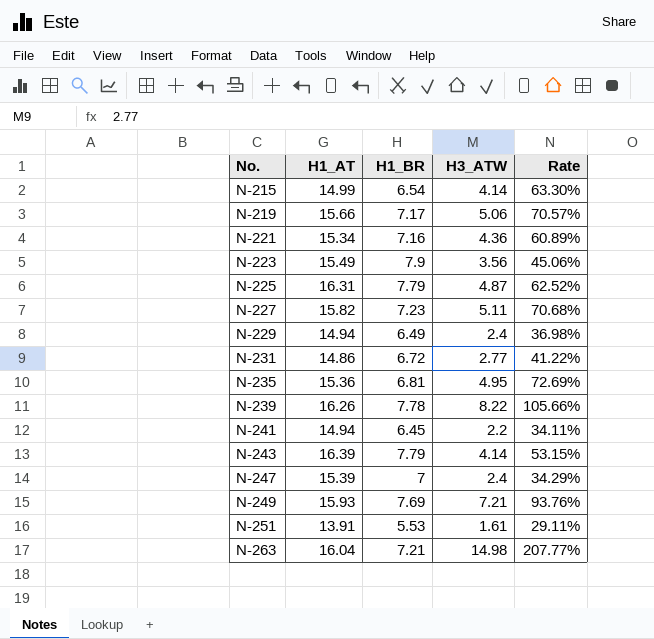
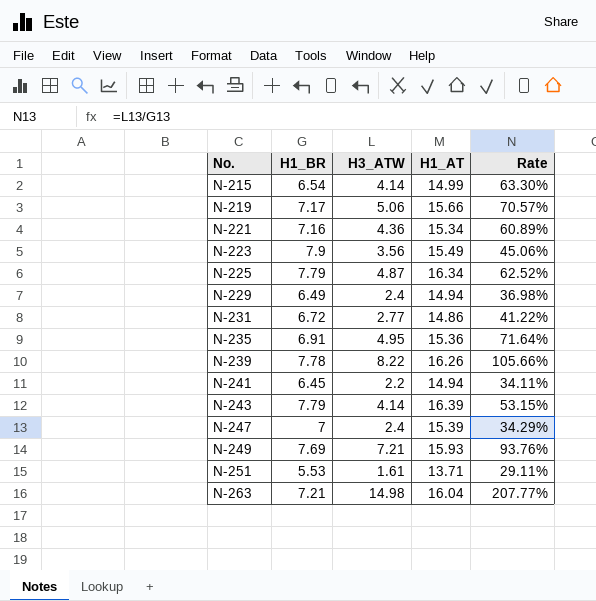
column H1_AT | position: 2 -> 4
row N-227: 15.82 | 7.23 | 5.11 | 70.68% -> none
N-225 | H1_AT: 16.31 -> 16.34
N-235 | H1_BR: 6.81 -> 6.91
N-235 | Rate: 72.69% -> 71.64%
N-251 | H1_AT: 13.91 -> 13.71

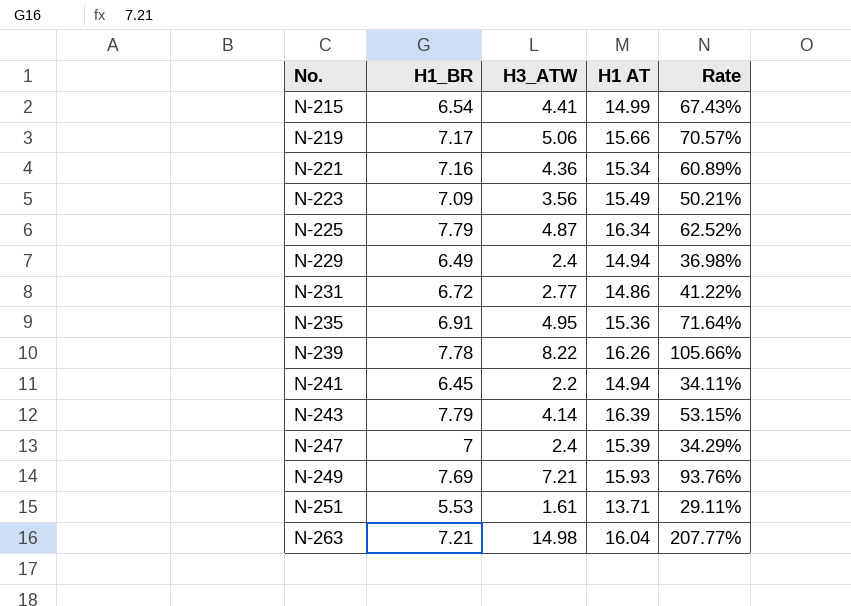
column name: H1_AT -> H1 AT
N-215 | H3_ATW: 4.14 -> 4.41
N-215 | Rate: 63.30% -> 67.43%
N-223 | H1_BR: 7.9 -> 7.09
N-223 | Rate: 45.06% -> 50.21%

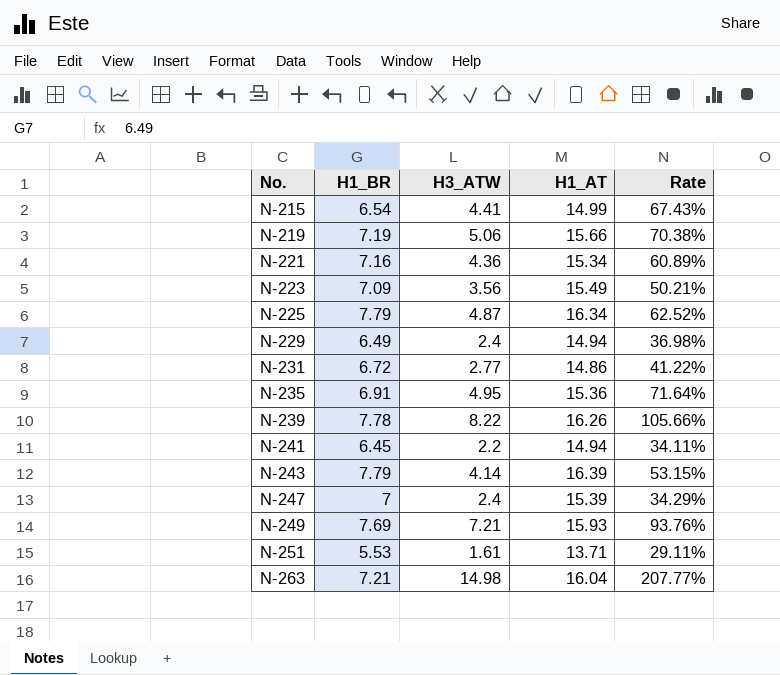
column name: H1 AT -> H1_AT
N-219 | H1_BR: 7.17 -> 7.19
N-219 | Rate: 70.57% -> 70.38%

